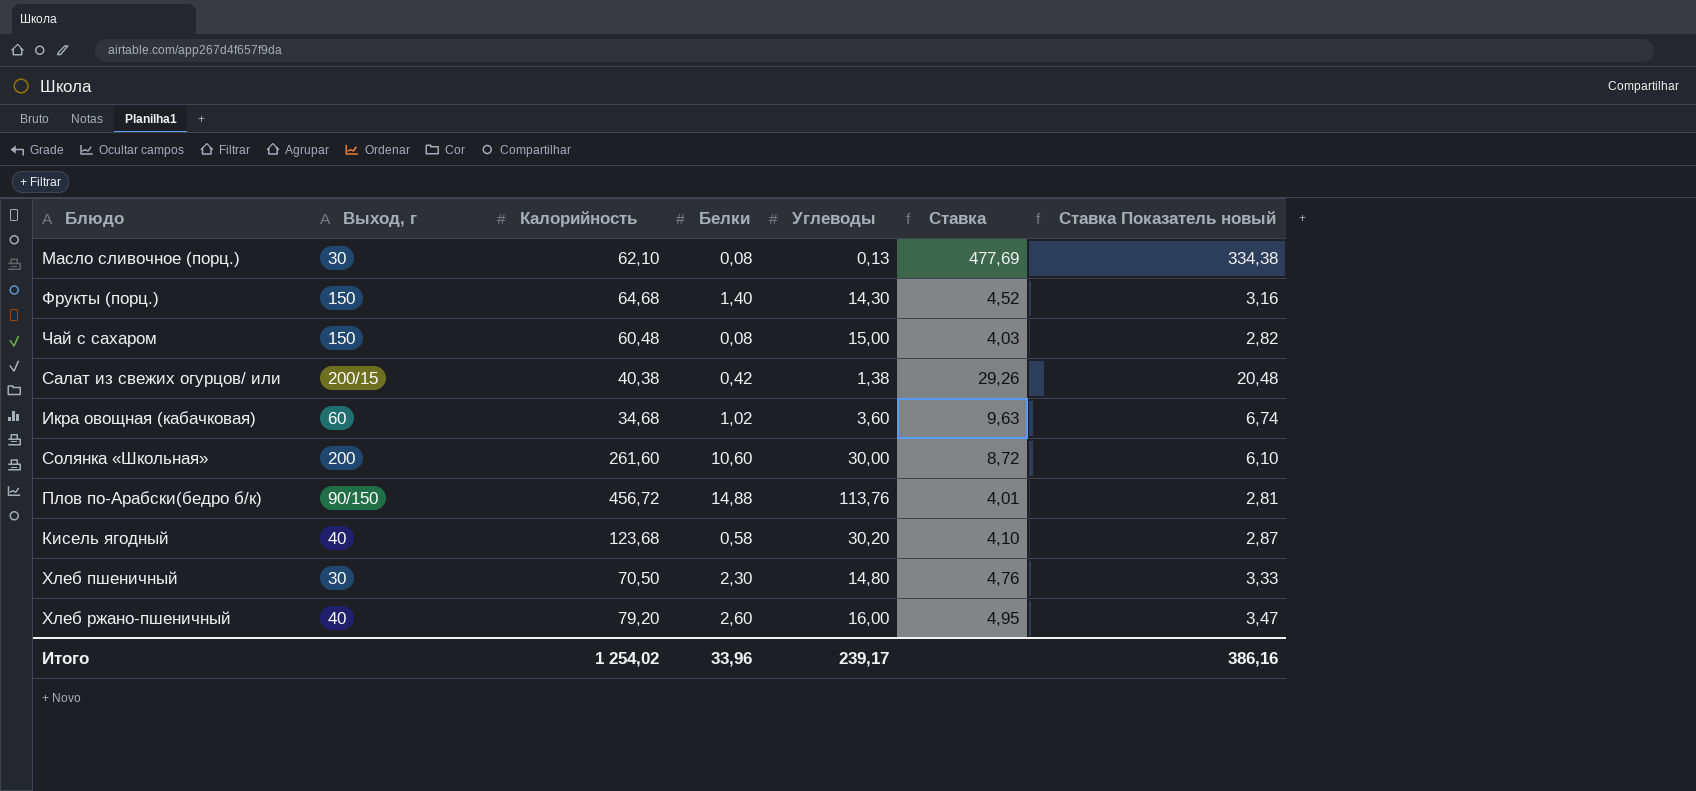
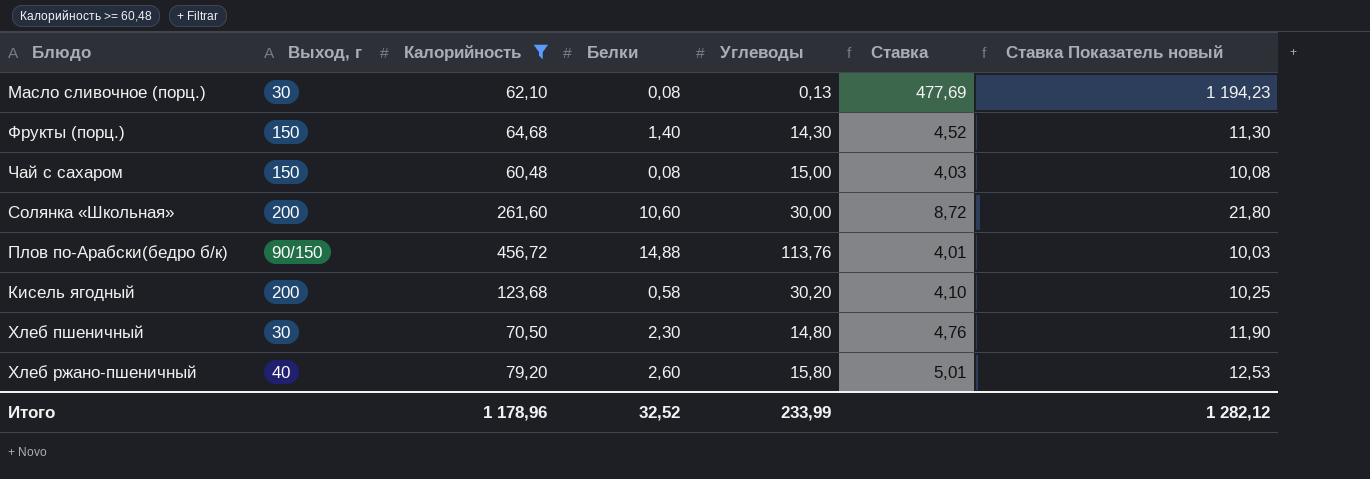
filter: none -> Калорийность >= 60,48
column Ставка Показатель новый | formula: [Ставка] * 0,7 -> [Ставка] * 2,5
Кисель ягодный | Выход, г: 40 -> 200
Хлеб ржано-пшеничный | Углеводы: 16,00 -> 15,80
Хлеб ржано-пшеничный | Ставка: 4,95 -> 5,01
Итого | Калорийность: 1 254,02 -> 1 178,96
Итого | Белки: 33,96 -> 32,52
Итого | Углеводы: 239,17 -> 233,99
Итого | Ставка Показатель новый: 386,16 -> 1 282,12

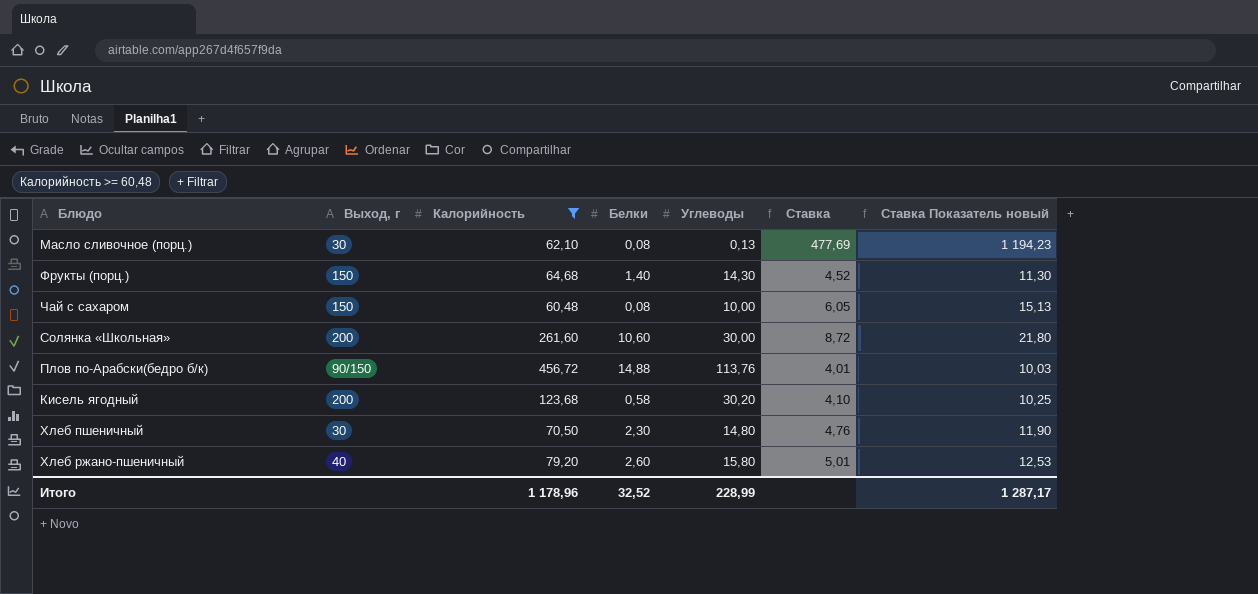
Чай с сахаром | Углеводы: 15,00 -> 10,00
Чай с сахаром | Ставка: 4,03 -> 6,05
Чай с сахаром | Ставка Показатель новый: 10,08 -> 15,13
Итого | Углеводы: 233,99 -> 228,99
Итого | Ставка Показатель новый: 1 282,12 -> 1 287,17

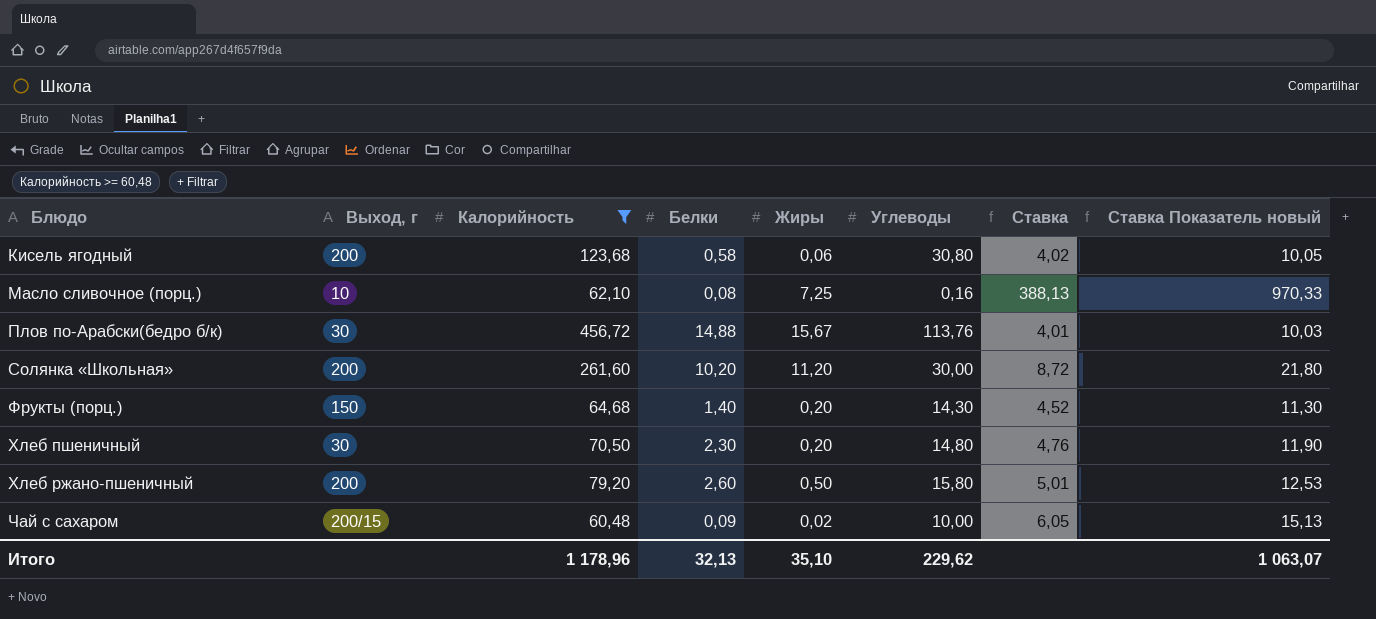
row order: none -> Блюдо ascending
column Жиры | position: none -> 5
Кисель ягодный | Углеводы: 30,20 -> 30,80
Кисель ягодный | Ставка: 4,10 -> 4,02
Кисель ягодный | Ставка Показатель новый: 10,25 -> 10,05
Масло сливочное (порц.) | Выход, г: 30 -> 10
Масло сливочное (порц.) | Углеводы: 0,13 -> 0,16
Масло сливочное (порц.) | Ставка: 477,69 -> 388,13
Масло сливочное (порц.) | Ставка Показатель новый: 1 194,23 -> 970,33
Плов по-Арабски(бедро б/к) | Выход, г: 90/150 -> 30
Солянка «Школьная» | Белки: 10,60 -> 10,20
Хлеб ржано-пшеничный | Выход, г: 40 -> 200
Чай с сахаром | Выход, г: 150 -> 200/15
Чай с сахаром | Белки: 0,08 -> 0,09
Итого | Белки: 32,52 -> 32,13
Итого | Углеводы: 228,99 -> 229,62
Итого | Ставка Показатель новый: 1 287,17 -> 1 063,07

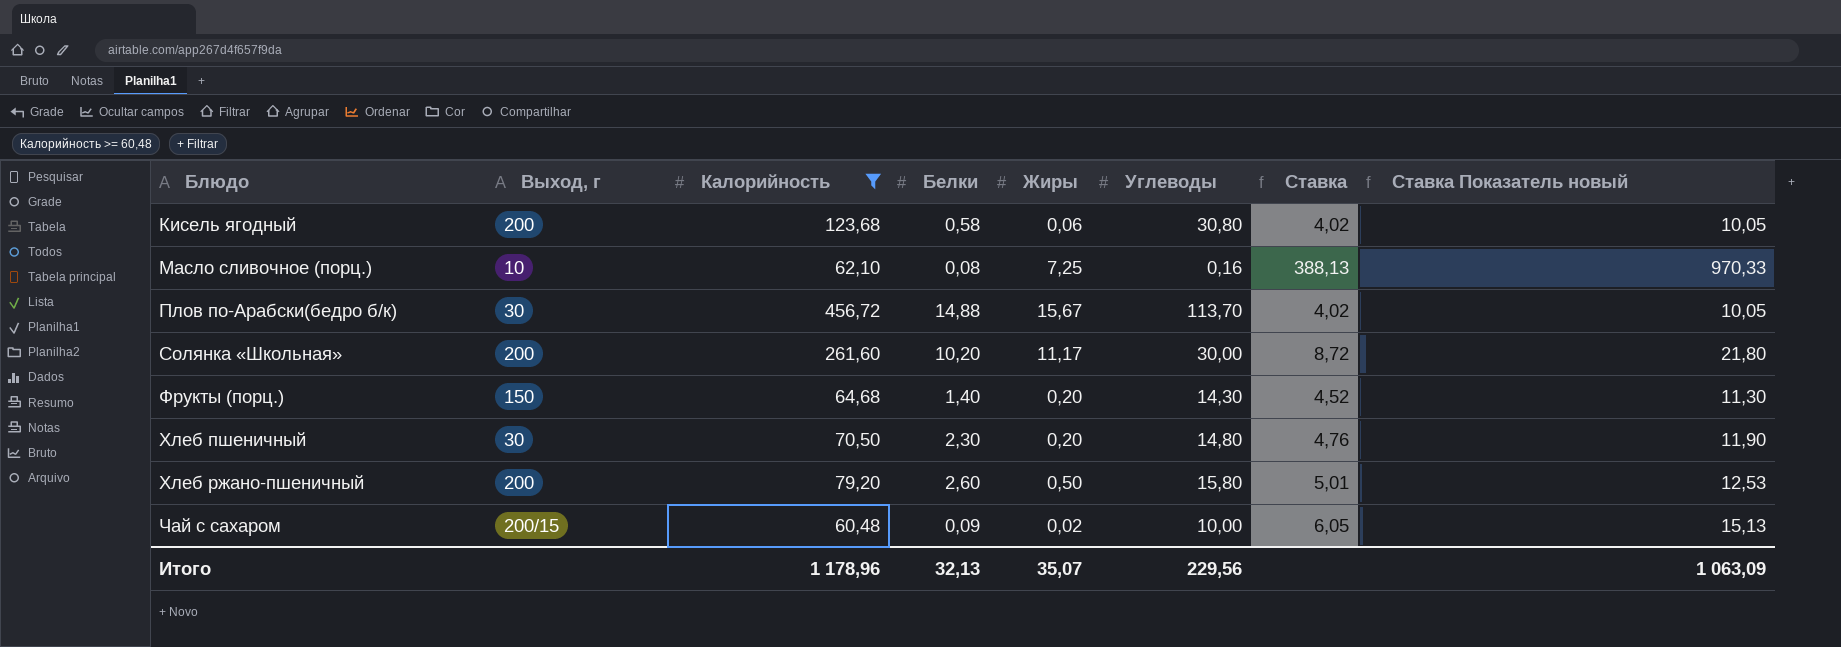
Плов по-Арабски(бедро б/к) | Углеводы: 113,76 -> 113,70
Плов по-Арабски(бедро б/к) | Ставка: 4,01 -> 4,02
Плов по-Арабски(бедро б/к) | Ставка Показатель новый: 10,03 -> 10,05
Солянка «Школьная» | Жиры: 11,20 -> 11,17
Итого | Жиры: 35,10 -> 35,07
Итого | Углеводы: 229,62 -> 229,56
Итого | Ставка Показатель новый: 1 063,07 -> 1 063,09

